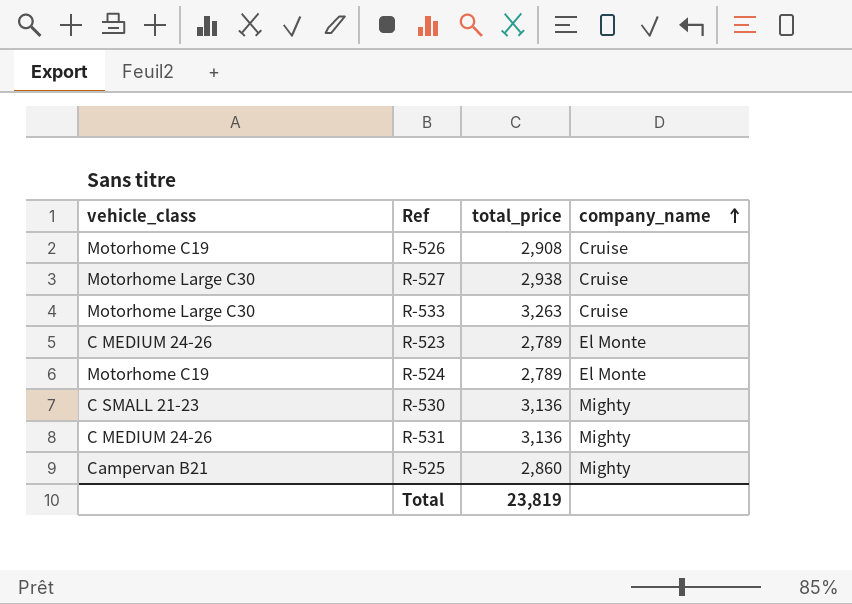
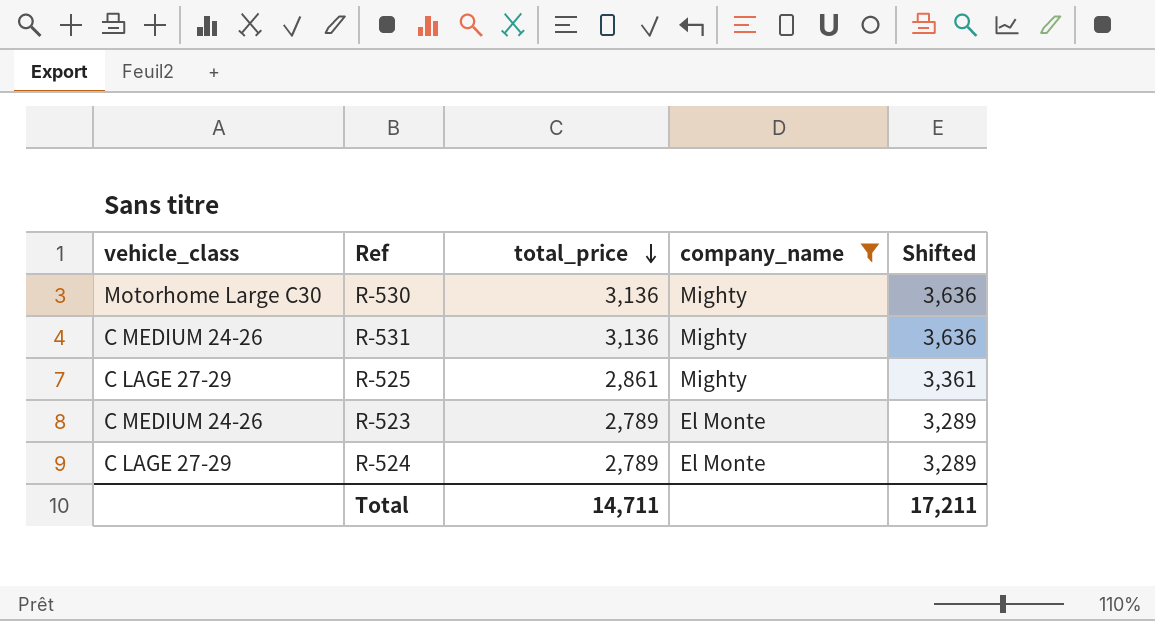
filter: none -> company_name != Cruise
row order: company_name ascending -> total_price descending
column Shifted | formula: none -> [total_price] + 500
R-530 | vehicle_class: C SMALL 21-23 -> Motorhome Large C30
R-525 | vehicle_class: Campervan B21 -> C LAGE 27-29
R-525 | total_price: 2,860 -> 2,861
R-524 | vehicle_class: Motorhome C19 -> C LAGE 27-29
Total | total_price: 23,819 -> 14,711

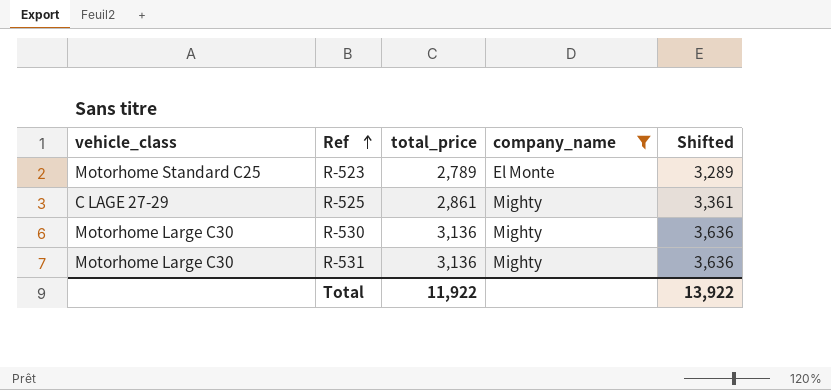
row order: total_price descending -> Ref ascending
row R-524: C LAGE 27-29 | 2,789 | El Monte | 3,289 -> none
R-523 | vehicle_class: C MEDIUM 24-26 -> Motorhome Standard C25
R-531 | vehicle_class: C MEDIUM 24-26 -> Motorhome Large C30
Total | total_price: 14,711 -> 11,922
Total | Shifted: 17,211 -> 13,922

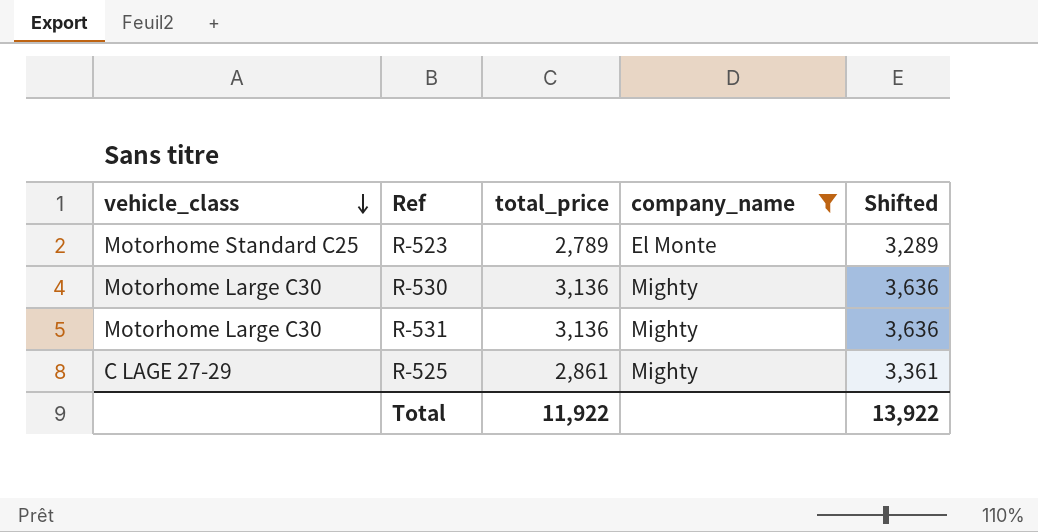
row order: Ref ascending -> vehicle_class descending

